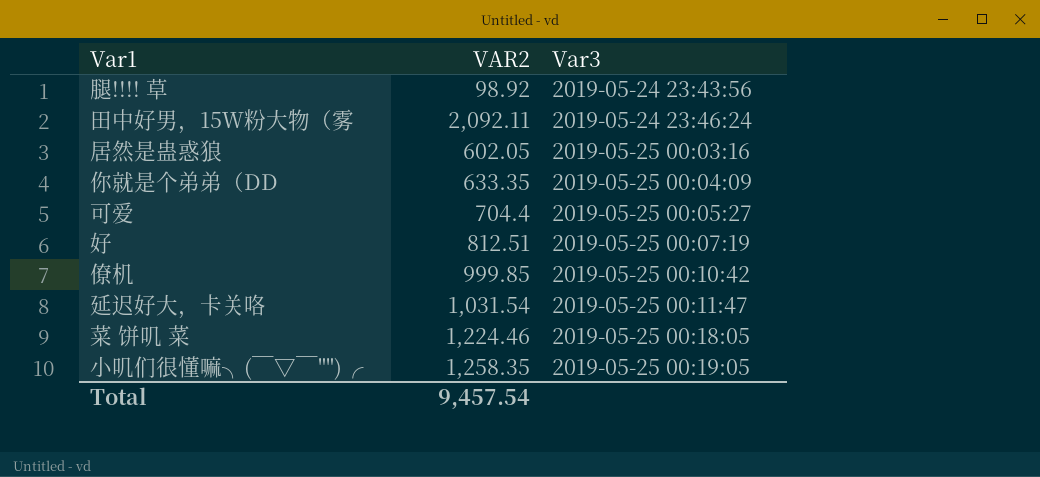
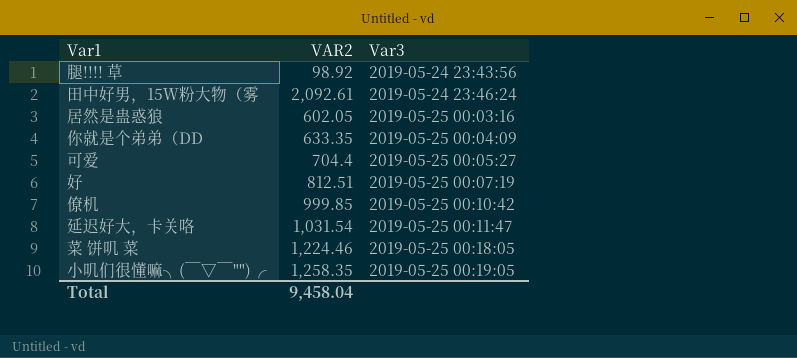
田中好男，15Ｗ粉大物（雾 | VAR2: 2,092.11 -> 2,092.61
Total | VAR2: 9,457.54 -> 9,458.04

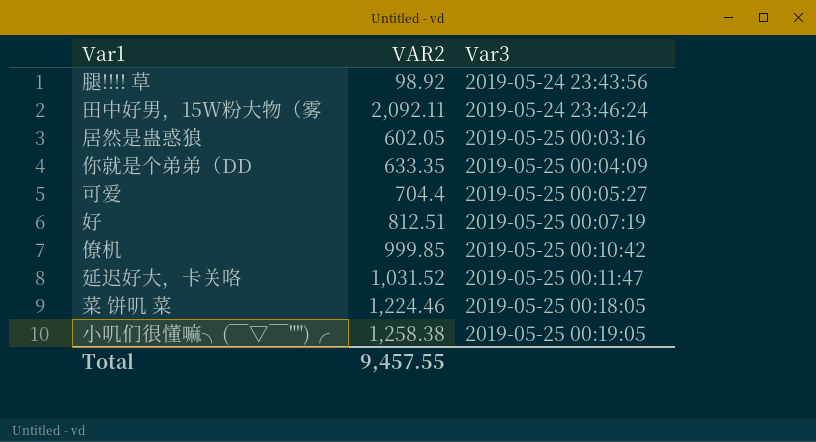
田中好男，15Ｗ粉大物（雾 | VAR2: 2,092.61 -> 2,092.11
延迟好大，卡关咯 | VAR2: 1,031.54 -> 1,031.52
小叽们很懂嘛╮(￣▽￣"")╭ | VAR2: 1,258.35 -> 1,258.38
Total | VAR2: 9,458.04 -> 9,457.55

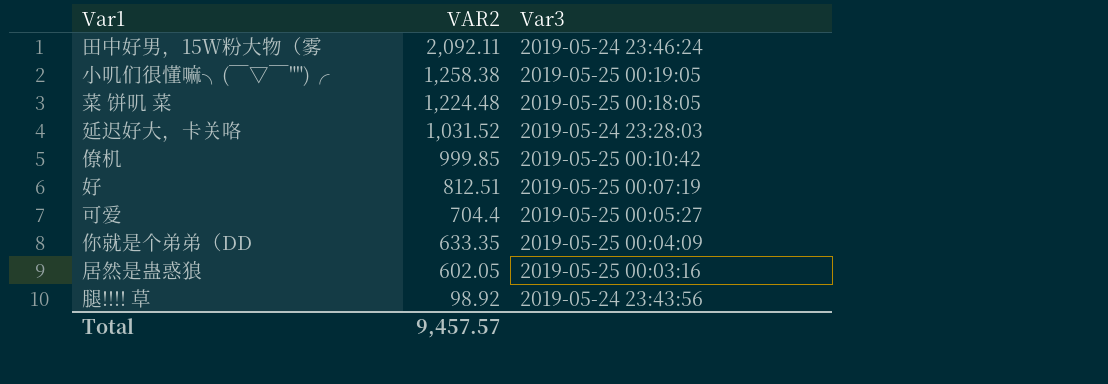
row order: Var3 ascending -> VAR2 descending
菜 饼叽 菜 | VAR2: 1,224.46 -> 1,224.48
延迟好大，卡关咯 | Var3: 2019-05-25 00:11:47 -> 2019-05-24 23:28:03
Total | VAR2: 9,457.55 -> 9,457.57

